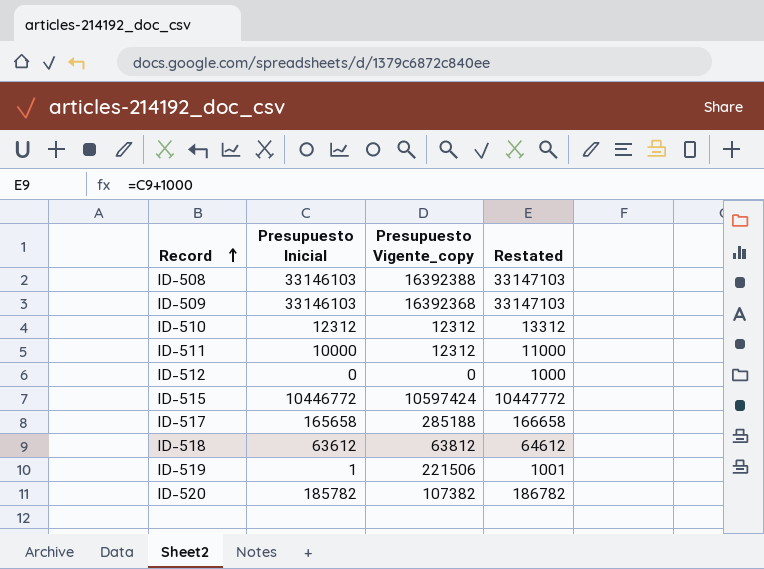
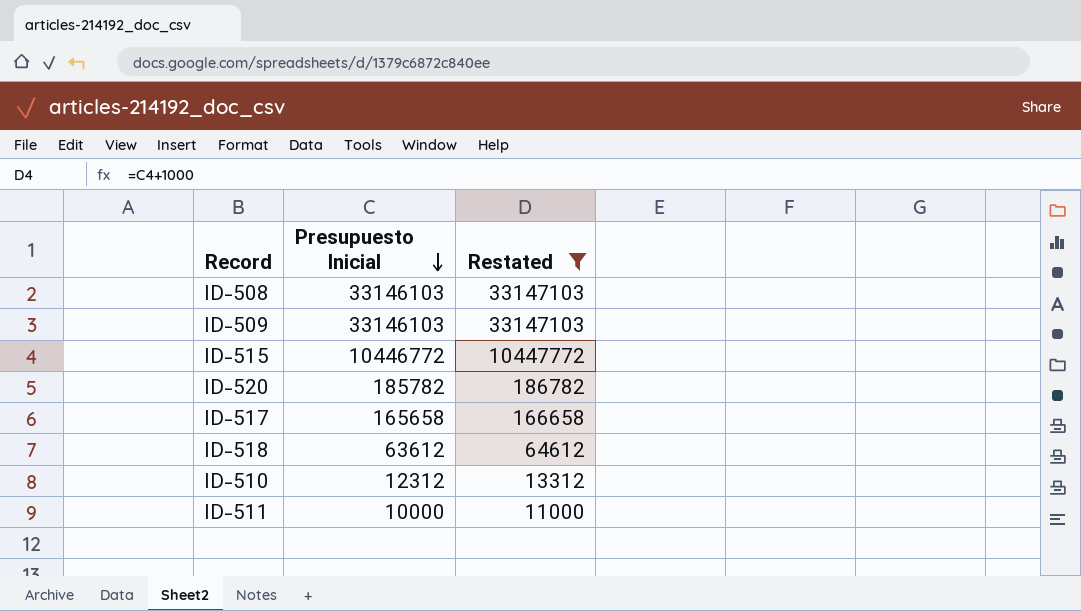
filter: none -> Restated >= 11000
row order: Record ascending -> Presupuesto Inicial descending
column Presupuesto Vigente_copy | position: 3 -> none

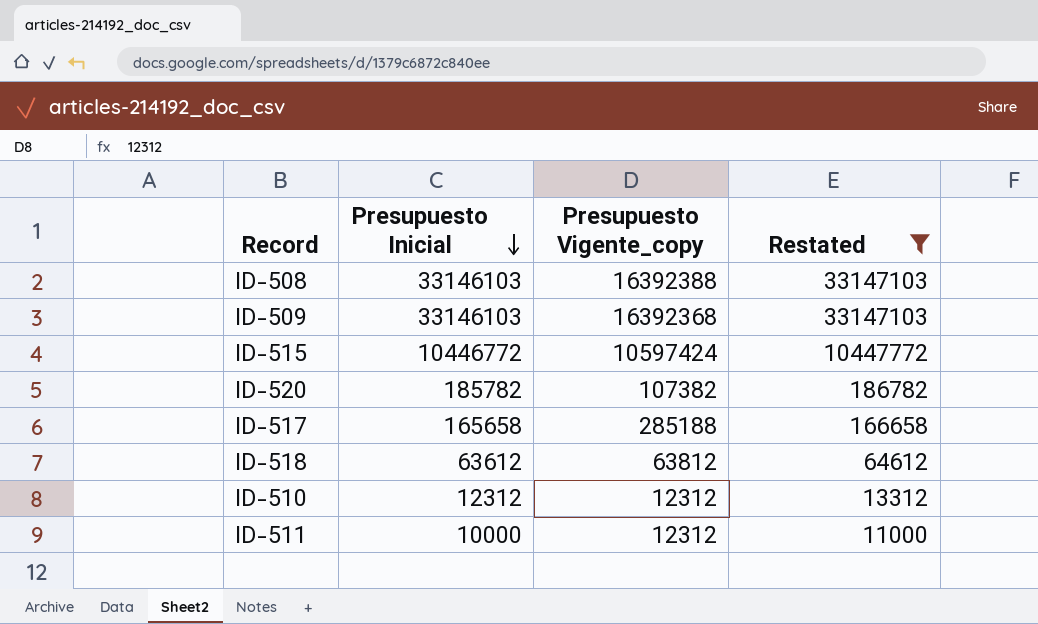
column Presupuesto Vigente_copy | position: none -> 3

